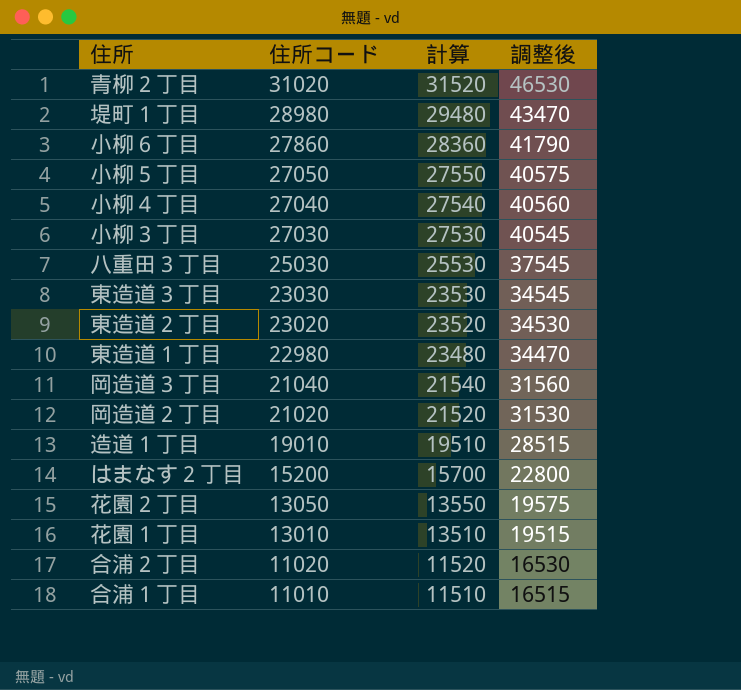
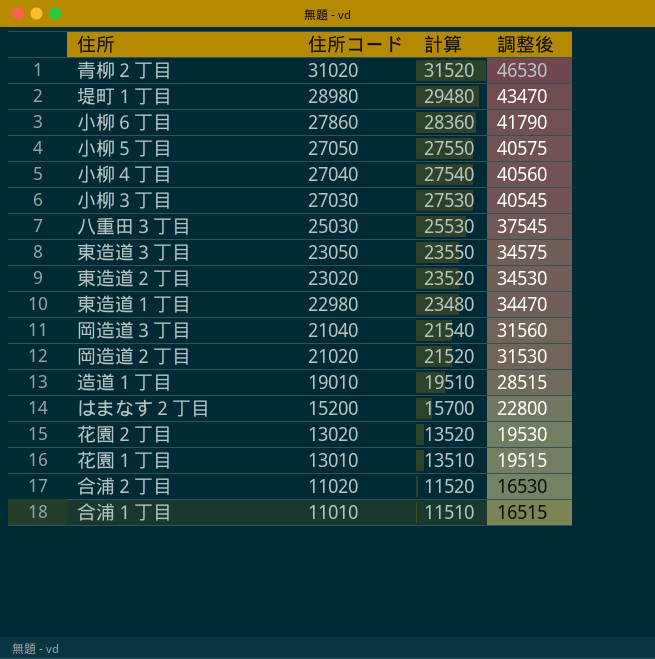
東造道３丁目 | 住所コード: 23030 -> 23050
東造道３丁目 | 計算: 23530 -> 23550
東造道３丁目 | 調整後: 34545 -> 34575
花園２丁目 | 住所コード: 13050 -> 13020
花園２丁目 | 計算: 13550 -> 13520
花園２丁目 | 調整後: 19575 -> 19530

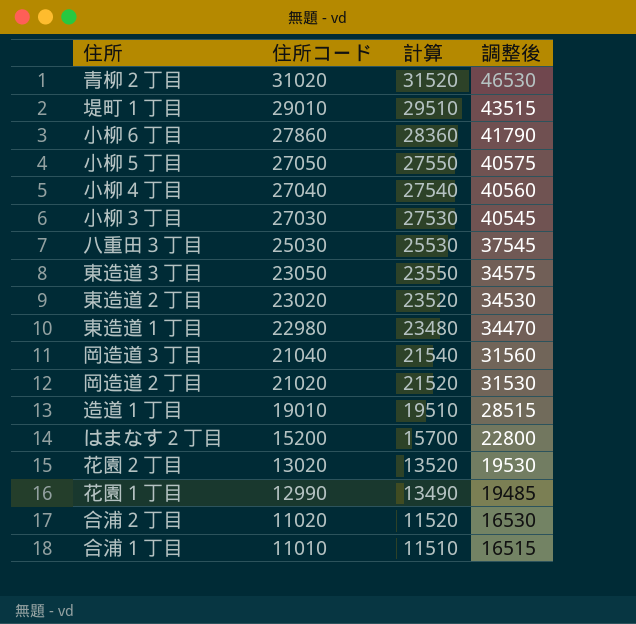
堤町１丁目 | 住所コード: 28980 -> 29010
堤町１丁目 | 計算: 29480 -> 29510
堤町１丁目 | 調整後: 43470 -> 43515
花園１丁目 | 住所コード: 13010 -> 12990
花園１丁目 | 計算: 13510 -> 13490
花園１丁目 | 調整後: 19515 -> 19485

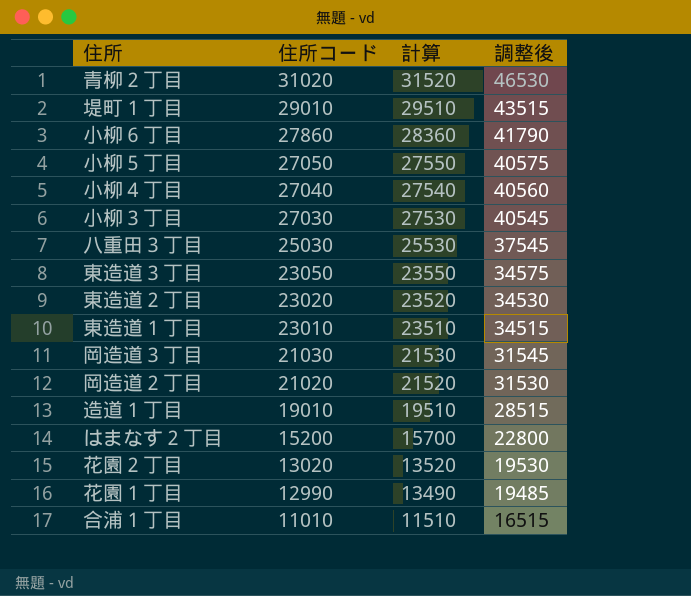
row 合浦２丁目: 11020 | 11520 | 16530 -> none
東造道１丁目 | 住所コード: 22980 -> 23010
東造道１丁目 | 計算: 23480 -> 23510
東造道１丁目 | 調整後: 34470 -> 34515
岡造道３丁目 | 住所コード: 21040 -> 21030
岡造道３丁目 | 計算: 21540 -> 21530
岡造道３丁目 | 調整後: 31560 -> 31545

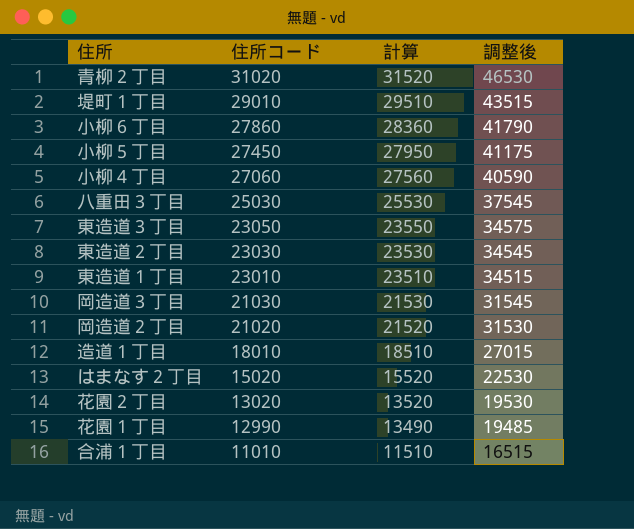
row 小柳３丁目: 27030 | 27530 | 40545 -> none
小柳５丁目 | 住所コード: 27050 -> 27450
小柳５丁目 | 計算: 27550 -> 27950
小柳５丁目 | 調整後: 40575 -> 41175
小柳４丁目 | 住所コード: 27040 -> 27060
小柳４丁目 | 計算: 27540 -> 27560
小柳４丁目 | 調整後: 40560 -> 40590
東造道２丁目 | 住所コード: 23020 -> 23030
東造道２丁目 | 計算: 23520 -> 23530
東造道２丁目 | 調整後: 34530 -> 34545
造道１丁目 | 住所コード: 19010 -> 18010
造道１丁目 | 計算: 19510 -> 18510
造道１丁目 | 調整後: 28515 -> 27015
はまなす２丁目 | 住所コード: 15200 -> 15020
はまなす２丁目 | 計算: 15700 -> 15520
はまなす２丁目 | 調整後: 22800 -> 22530

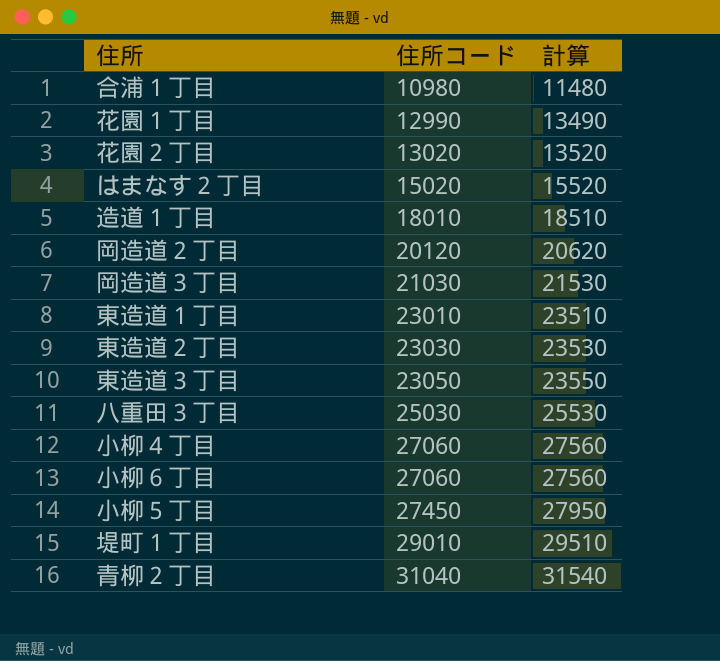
row order: 住所コード descending -> 住所コード ascending
column 調整後 | formula: [住所コード] * 1.5 -> none
合浦１丁目 | 住所コード: 11010 -> 10980
合浦１丁目 | 計算: 11510 -> 11480
岡造道２丁目 | 住所コード: 21020 -> 20120
岡造道２丁目 | 計算: 21520 -> 20620
小柳６丁目 | 住所コード: 27860 -> 27060
小柳６丁目 | 計算: 28360 -> 27560
青柳２丁目 | 住所コード: 31020 -> 31040
青柳２丁目 | 計算: 31520 -> 31540

